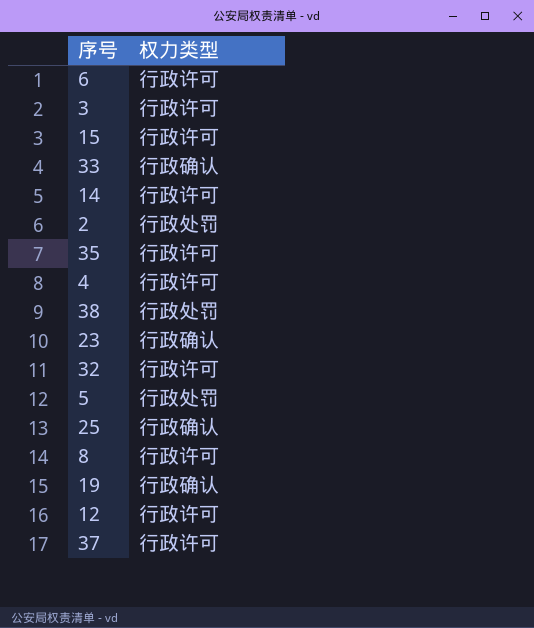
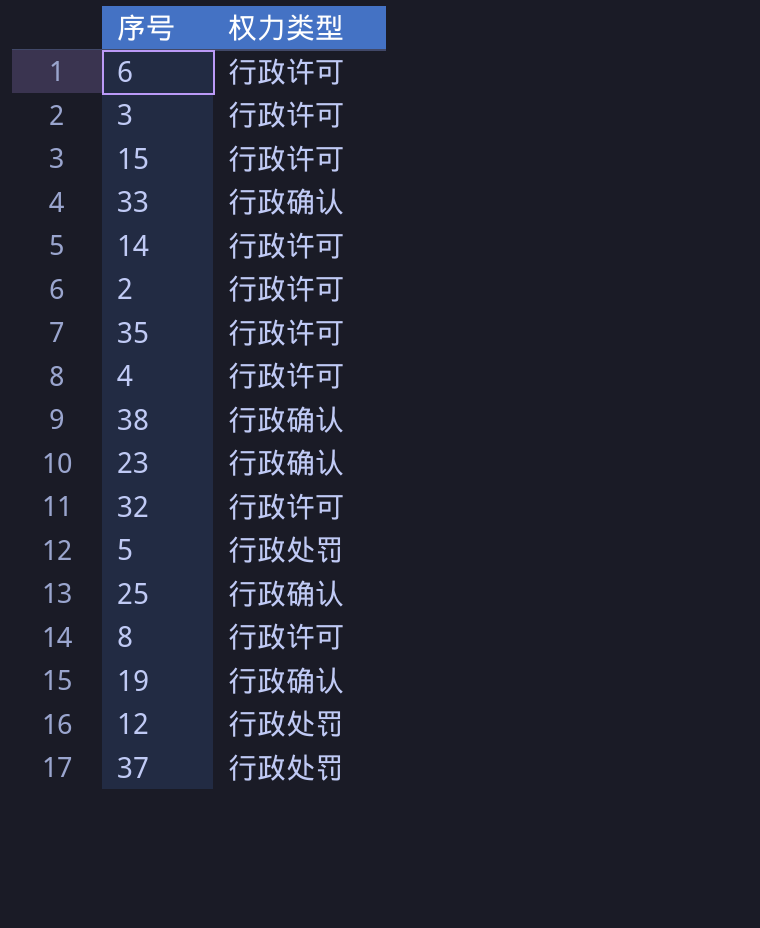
2 | 权力类型: 行政处罚 -> 行政许可
38 | 权力类型: 行政处罚 -> 行政确认
12 | 权力类型: 行政许可 -> 行政处罚
37 | 权力类型: 行政许可 -> 行政处罚

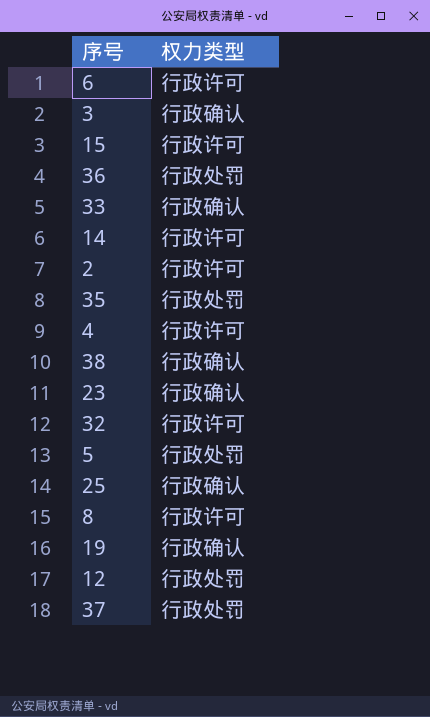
3 | 权力类型: 行政许可 -> 行政确认
row 36: none -> 行政处罚
35 | 权力类型: 行政许可 -> 行政处罚

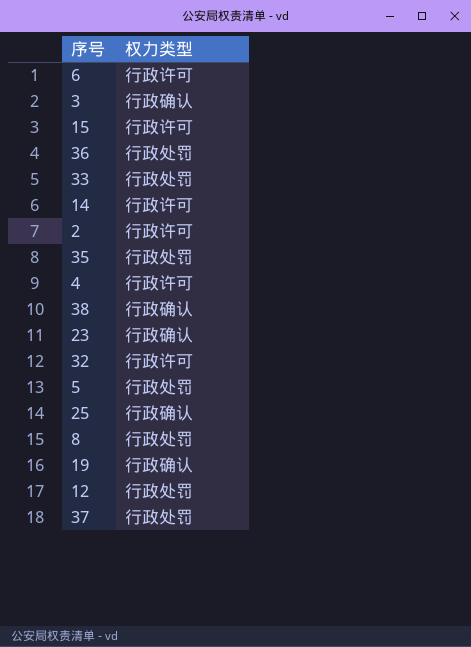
33 | 权力类型: 行政确认 -> 行政处罚
8 | 权力类型: 行政许可 -> 行政处罚

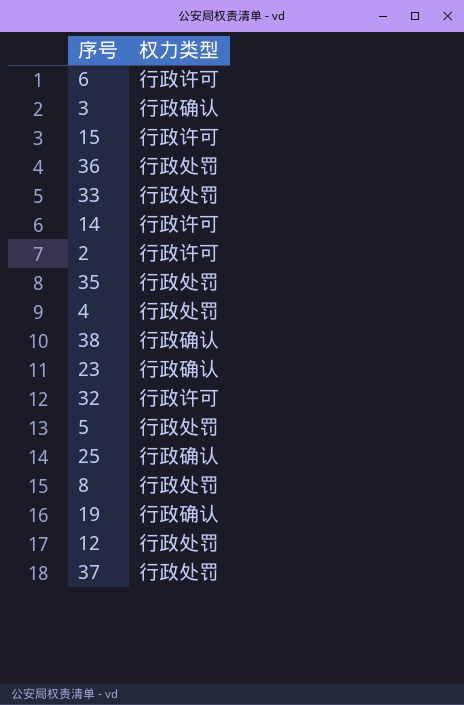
4 | 权力类型: 行政许可 -> 行政处罚

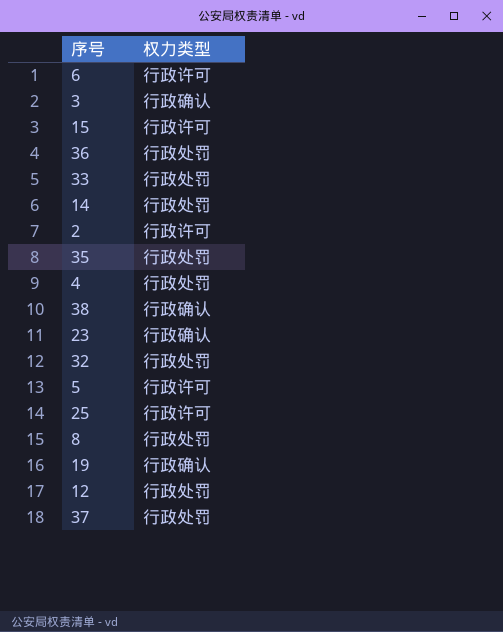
14 | 权力类型: 行政许可 -> 行政处罚
32 | 权力类型: 行政许可 -> 行政处罚
5 | 权力类型: 行政处罚 -> 行政许可
25 | 权力类型: 行政确认 -> 行政许可

